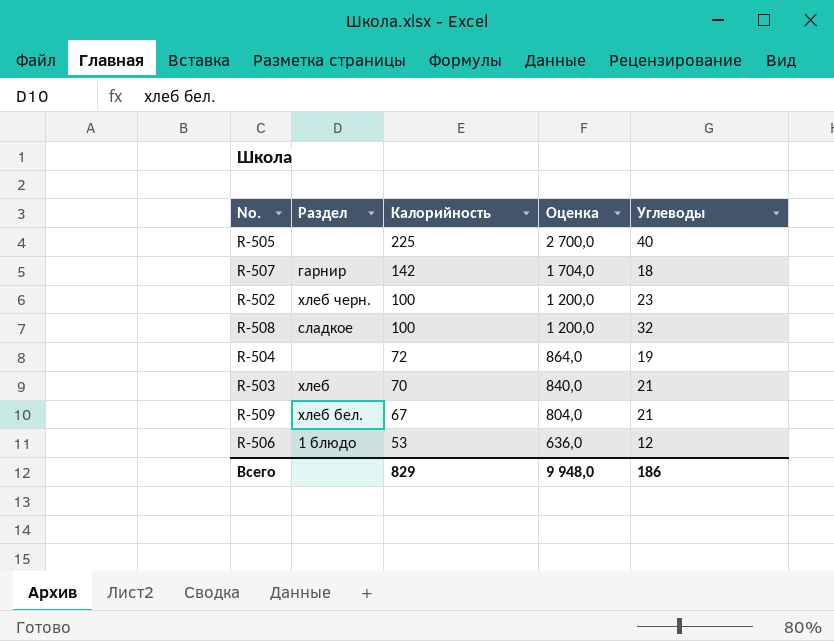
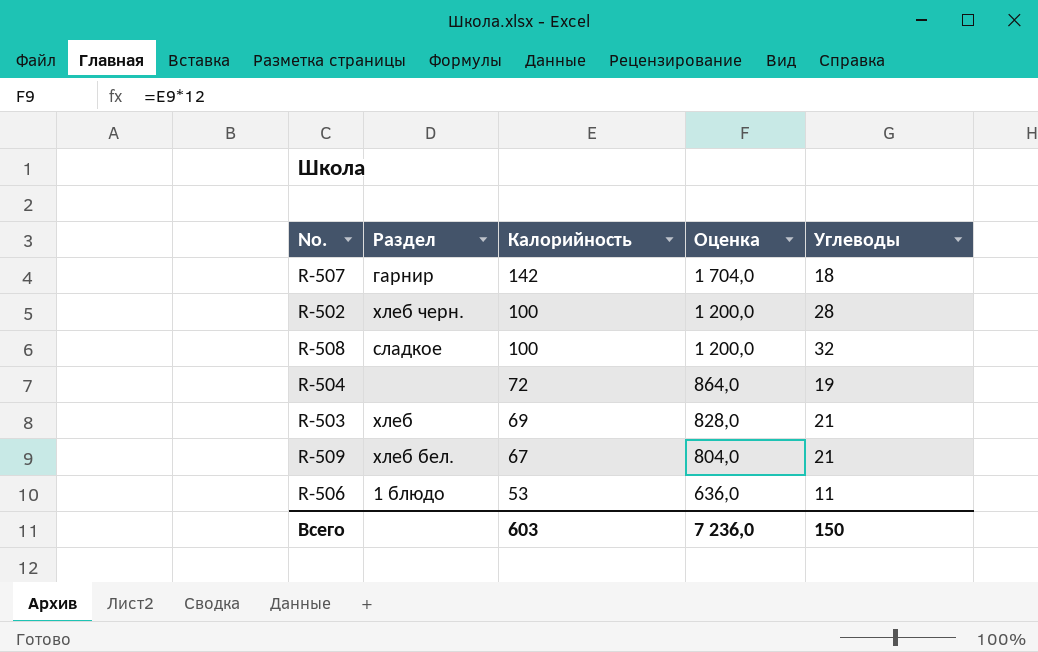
row R-505: none | 225 | 2 700,0 | 40 -> none
R-502 | Углеводы: 23 -> 28
R-503 | Калорийность: 70 -> 69
R-503 | Оценка: 840,0 -> 828,0
R-506 | Углеводы: 12 -> 11
Всего | Калорийность: 829 -> 603
Всего | Оценка: 9 948,0 -> 7 236,0
Всего | Углеводы: 186 -> 150

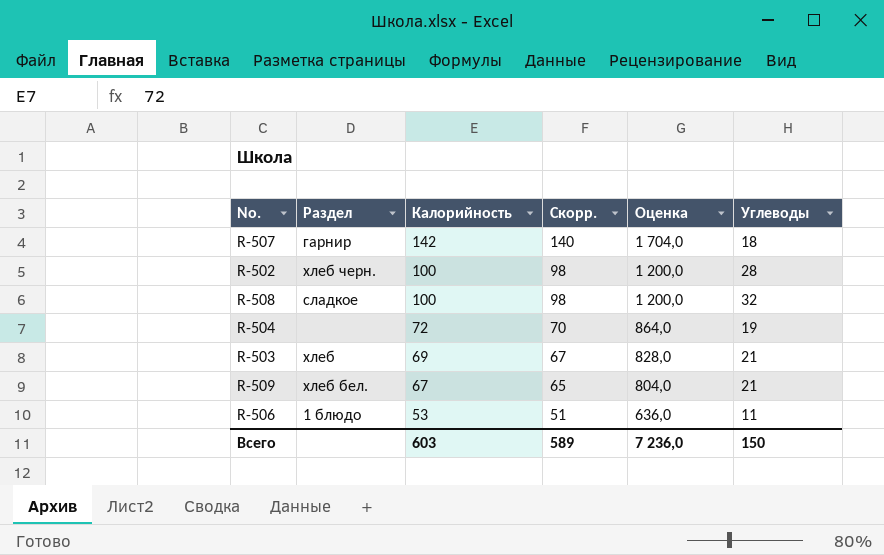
column Скорр. | formula: none -> [Калорийность] - 2

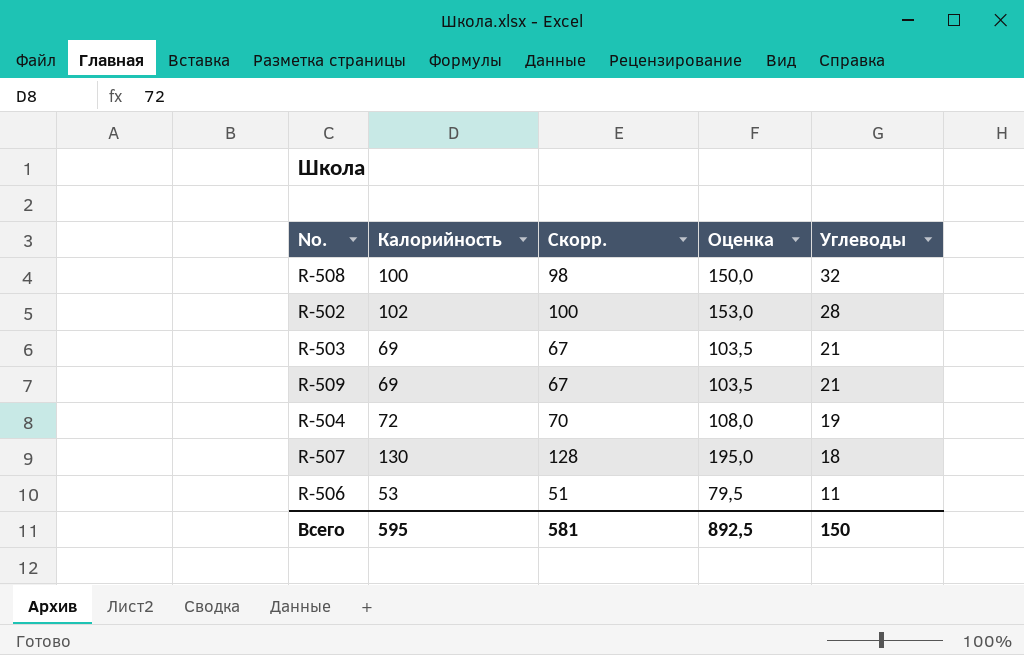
row order: Калорийность descending -> Углеводы descending
column Раздел | position: 2 -> none
column Оценка | formula: [Калорийность] * 12 -> [Калорийность] * 1,5
R-502 | Калорийность: 100 -> 102
R-502 | Скорр.: 98 -> 100
R-509 | Калорийность: 67 -> 69
R-509 | Скорр.: 65 -> 67
R-507 | Калорийность: 142 -> 130
R-507 | Скорр.: 140 -> 128
Всего | Калорийность: 603 -> 595
Всего | Скорр.: 589 -> 581
Всего | Оценка: 7 236,0 -> 892,5

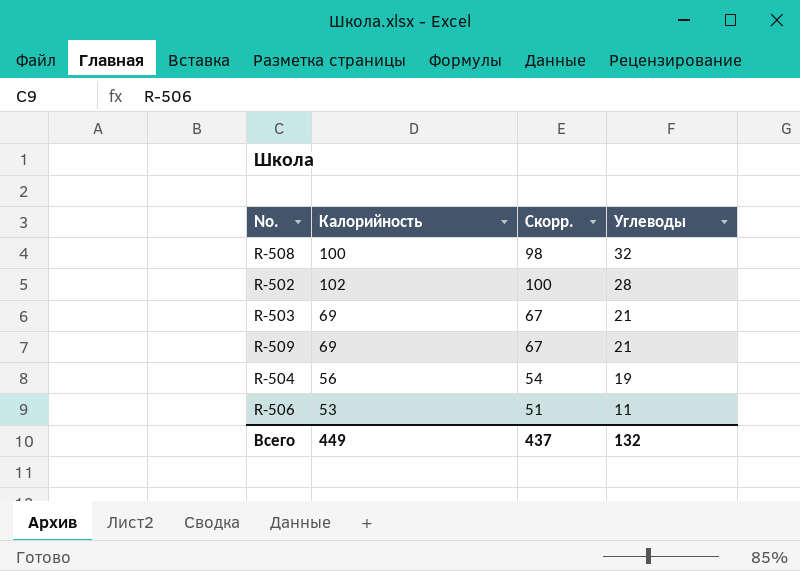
column Оценка | formula: [Калорийность] * 1,5 -> none
row R-507: 130 | 128 | 195,0 | 18 -> none
R-504 | Калорийность: 72 -> 56
R-504 | Скорр.: 70 -> 54
Всего | Калорийность: 595 -> 449
Всего | Скорр.: 581 -> 437
Всего | Углеводы: 150 -> 132

